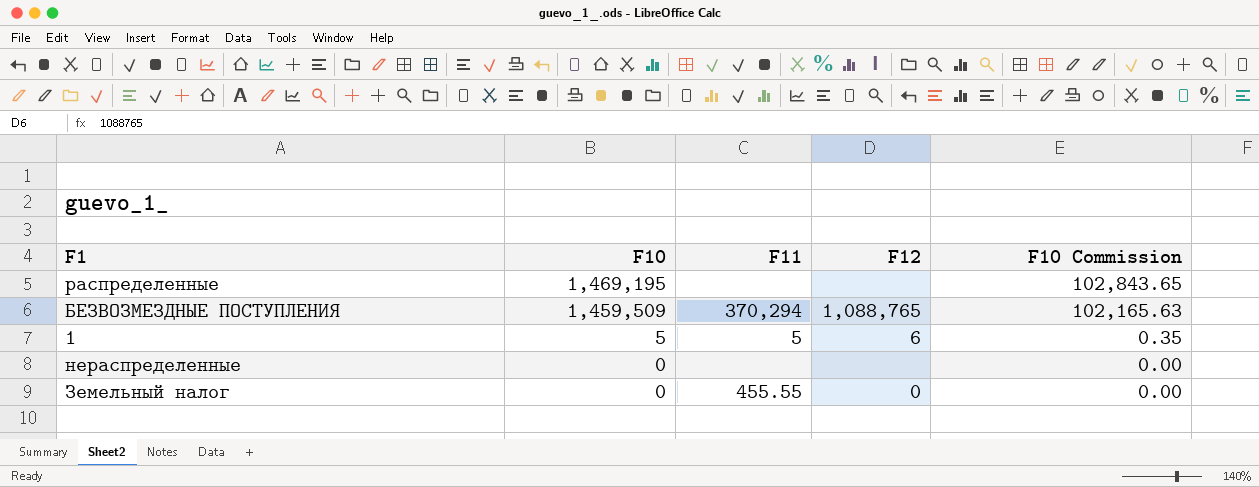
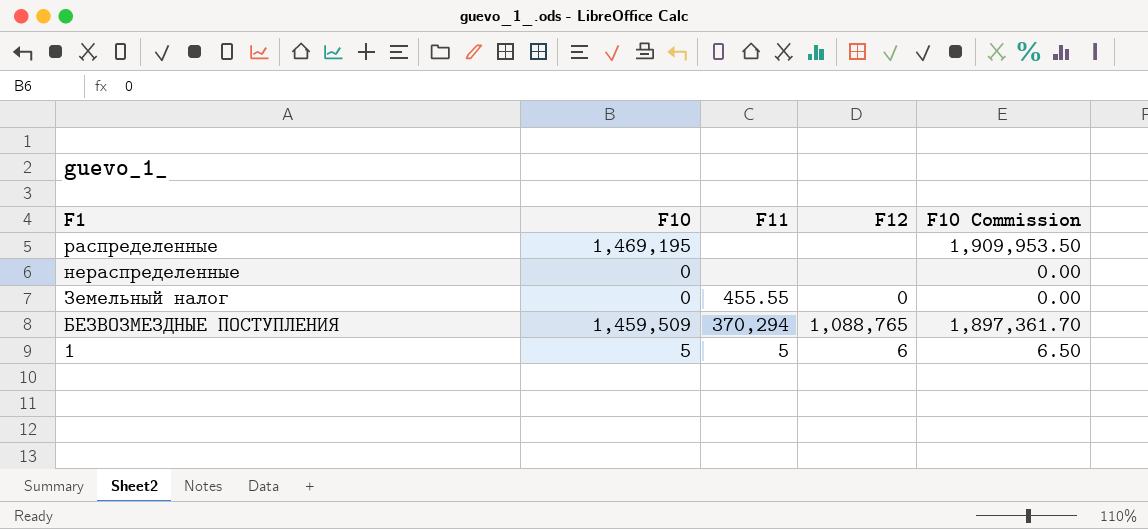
row order: F10 descending -> F1 descending
column F10 Commission | formula: [F10] * 0.07 -> [F10] * 1.3

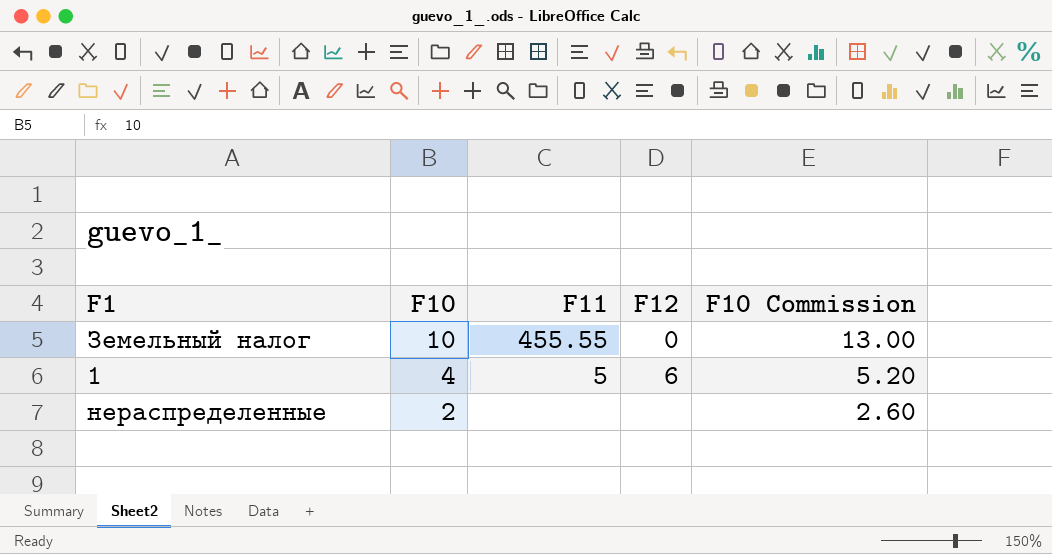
row order: F1 descending -> F10 descending
row распределенные: 1,469,195 | none | none | 1,909,953.50 -> none
row БЕЗВОЗМЕЗДНЫЕ ПОСТУПЛЕНИЯ: 1,459,509 | 370,294 | 1,088,765 | 1,897,361.70 -> none
Земельный налог | F10: 0 -> 10
Земельный налог | F10 Commission: 0.00 -> 13.00
1 | F10: 5 -> 4
1 | F10 Commission: 6.50 -> 5.20
нераспределенные | F10: 0 -> 2
нераспределенные | F10 Commission: 0.00 -> 2.60

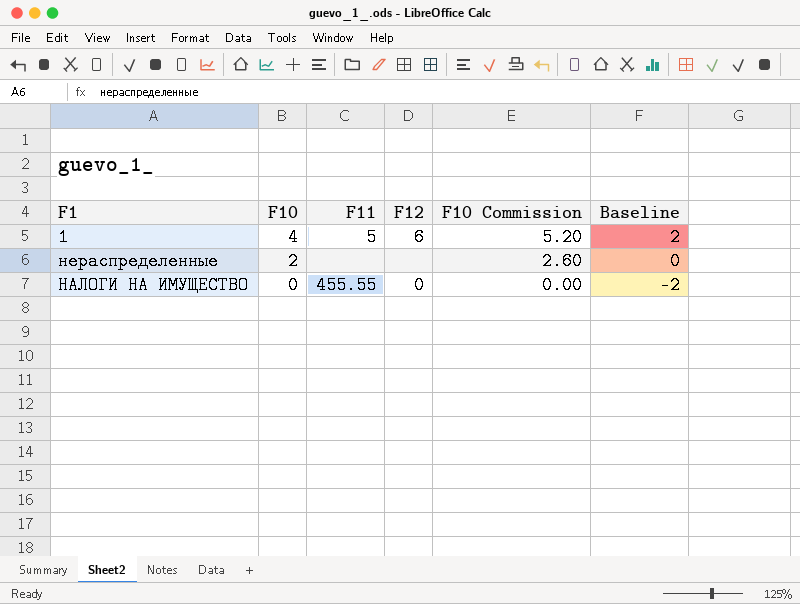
column Baseline | formula: none -> [F10] - 2
row Земельный налог: 10 | 455.55 | 0 | 13.00 -> none
row НАЛОГИ НА ИМУЩЕСТВО: none -> 0 | 455.55 | 0 | 0.00 | -2

